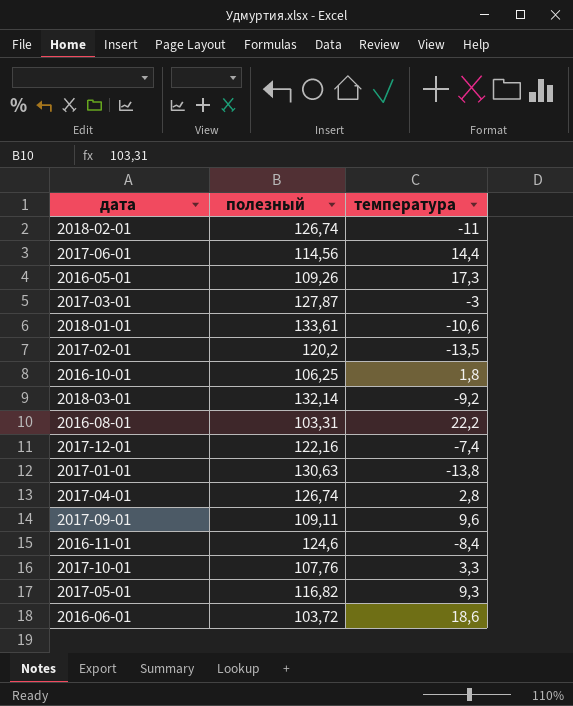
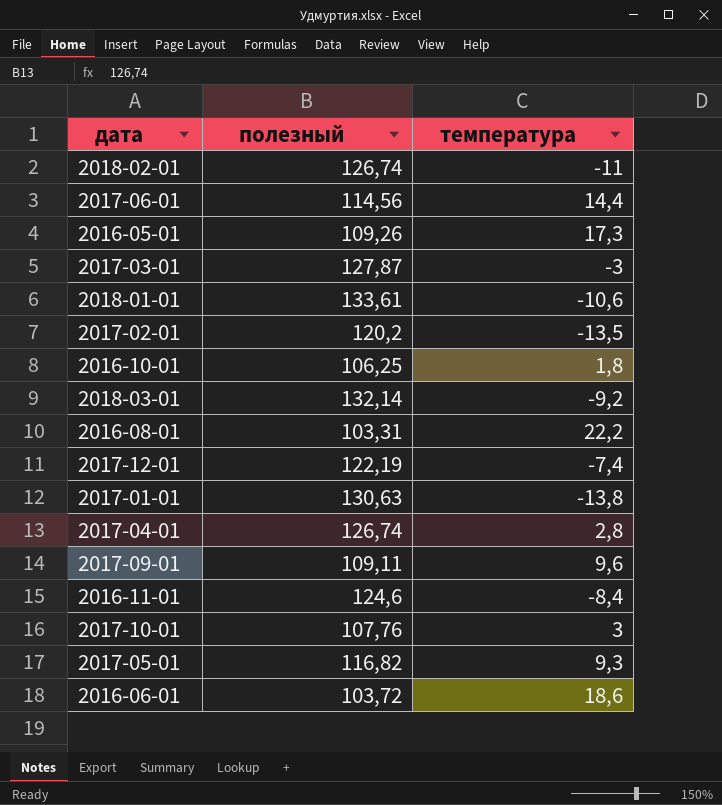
2017-12-01 | полезный: 122,16 -> 122,19
2017-10-01 | температура: 3,3 -> 3

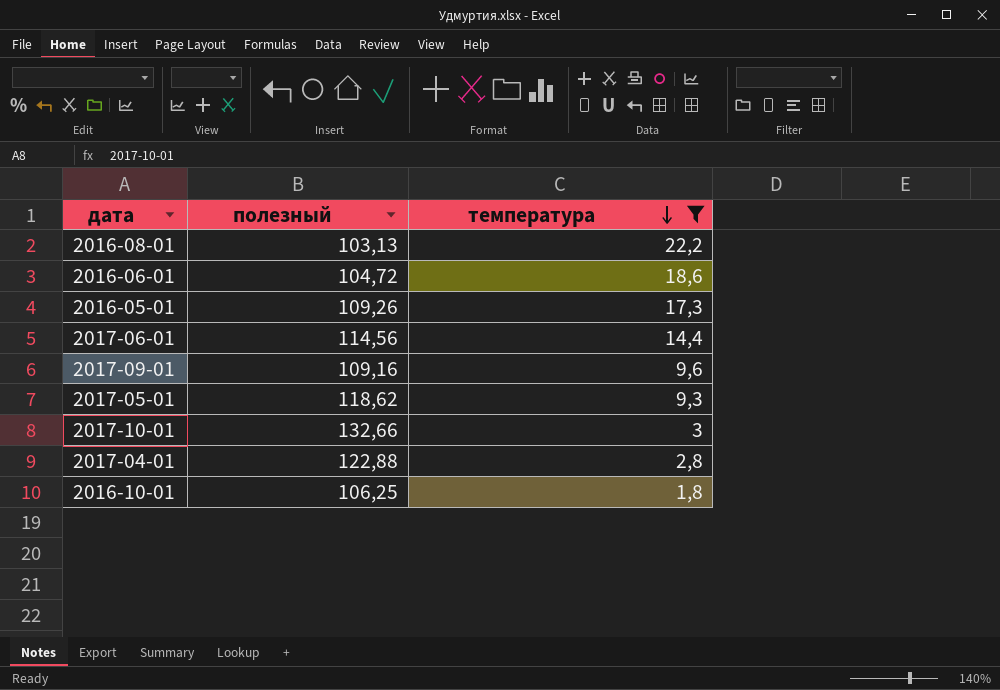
filter: none -> температура >= 1,8
row order: none -> температура descending
2016-08-01 | полезный: 103,31 -> 103,13
2016-06-01 | полезный: 103,72 -> 104,72
2017-09-01 | полезный: 109,11 -> 109,16
2017-05-01 | полезный: 116,82 -> 118,62
2017-10-01 | полезный: 107,76 -> 132,66
2017-04-01 | полезный: 126,74 -> 122,88

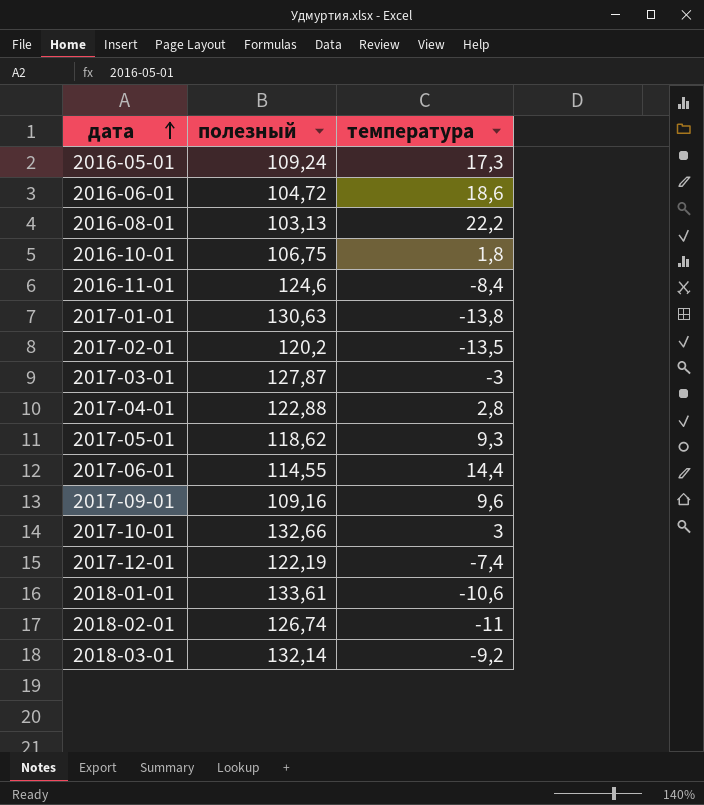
filter: температура >= 1,8 -> none
row order: температура descending -> дата ascending
2016-05-01 | полезный: 109,26 -> 109,24
2016-10-01 | полезный: 106,25 -> 106,75
2017-06-01 | полезный: 114,56 -> 114,55

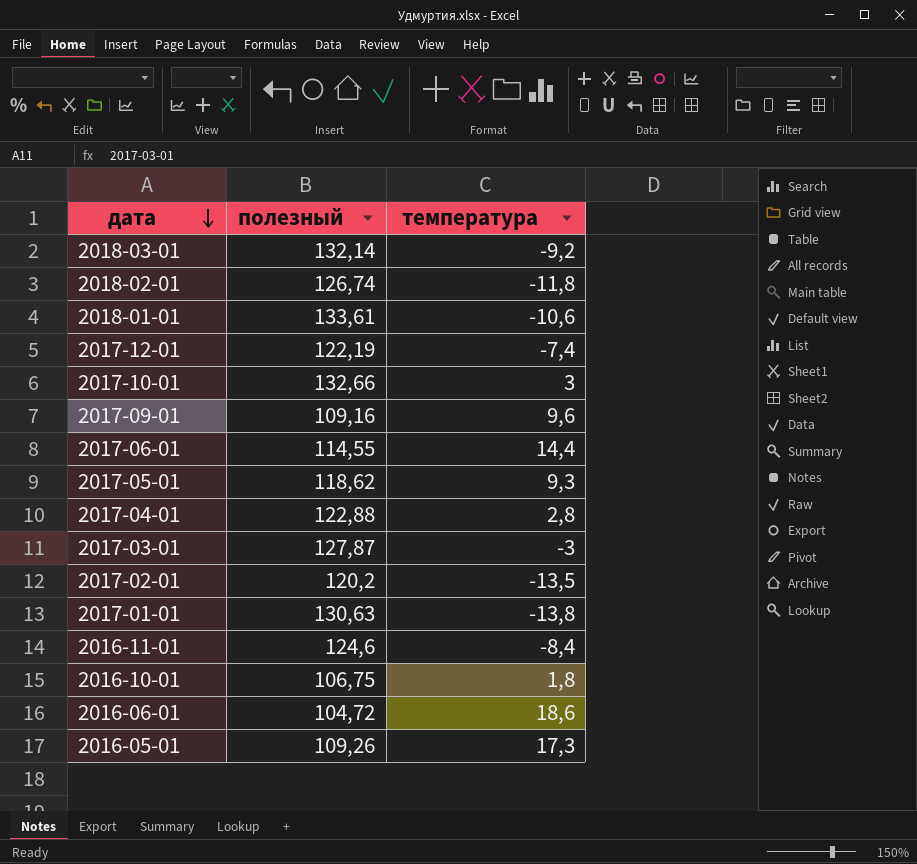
row order: дата ascending -> дата descending
row 2016-08-01: 103,13 | 22,2 -> none
2018-02-01 | температура: -11 -> -11,8
2016-05-01 | полезный: 109,24 -> 109,26

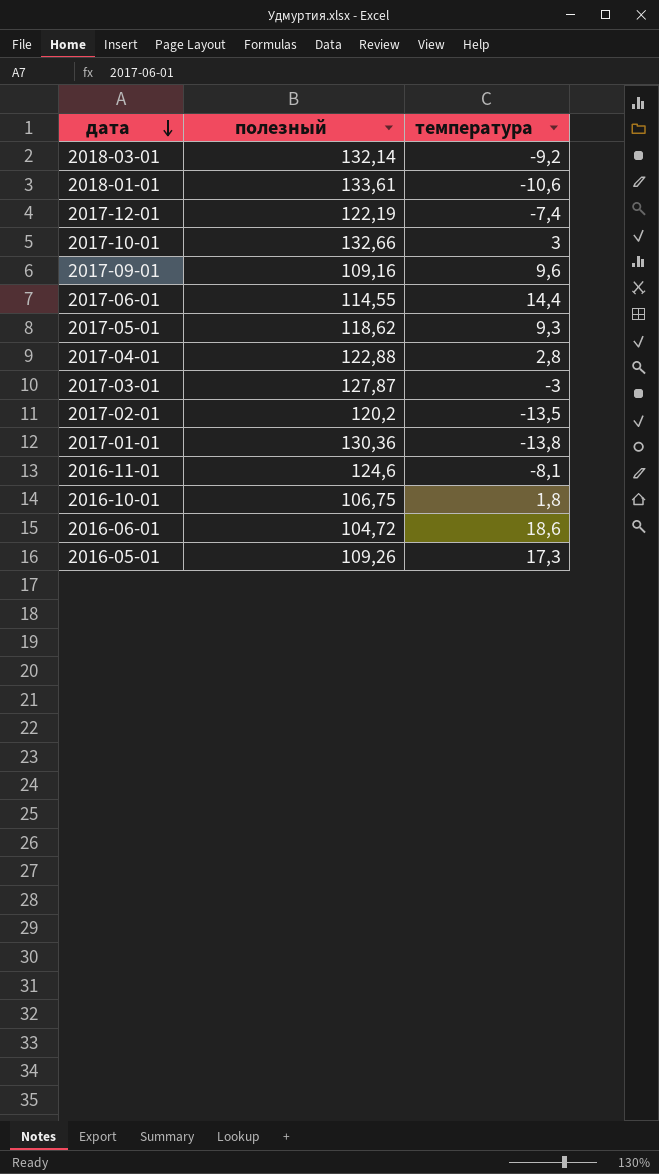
row 2018-02-01: 126,74 | -11,8 -> none
2017-01-01 | полезный: 130,63 -> 130,36
2016-11-01 | температура: -8,4 -> -8,1

